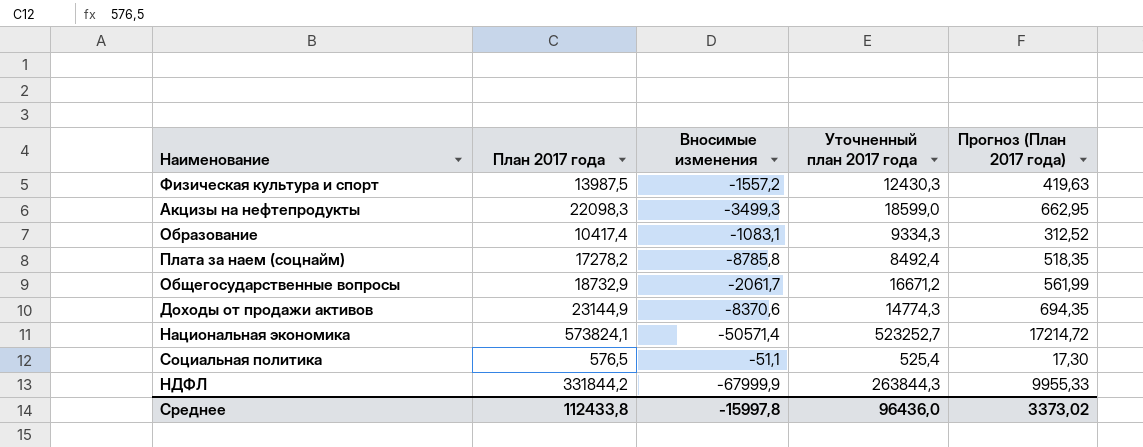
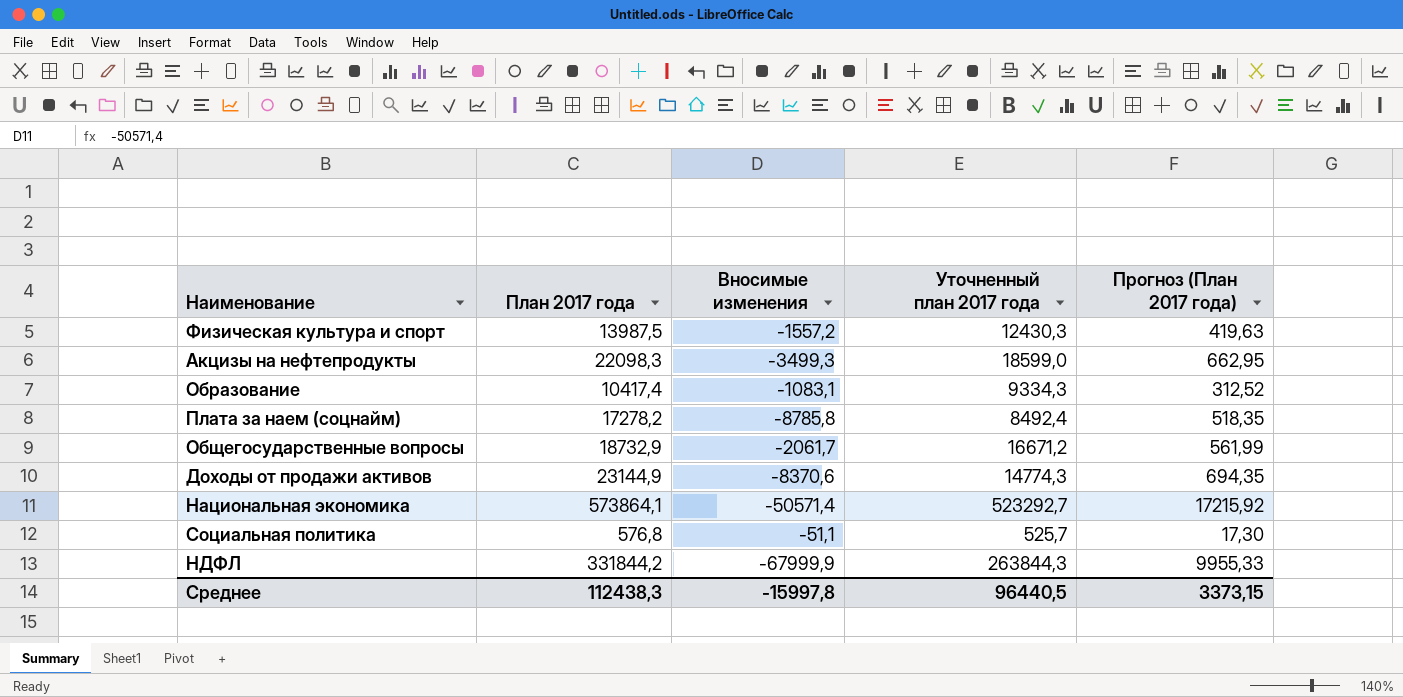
Национальная экономика | План 2017 года: 573824,1 -> 573864,1
Национальная экономика | Уточненный план 2017 года: 523252,7 -> 523292,7
Национальная экономика | Прогноз (План 2017 года): 17214,72 -> 17215,92
Социальная политика | План 2017 года: 576,5 -> 576,8
Социальная политика | Уточненный план 2017 года: 525,4 -> 525,7
Среднее | План 2017 года: 112433,8 -> 112438,3
Среднее | Уточненный план 2017 года: 96436,0 -> 96440,5
Среднее | Прогноз (План 2017 года): 3373,02 -> 3373,15

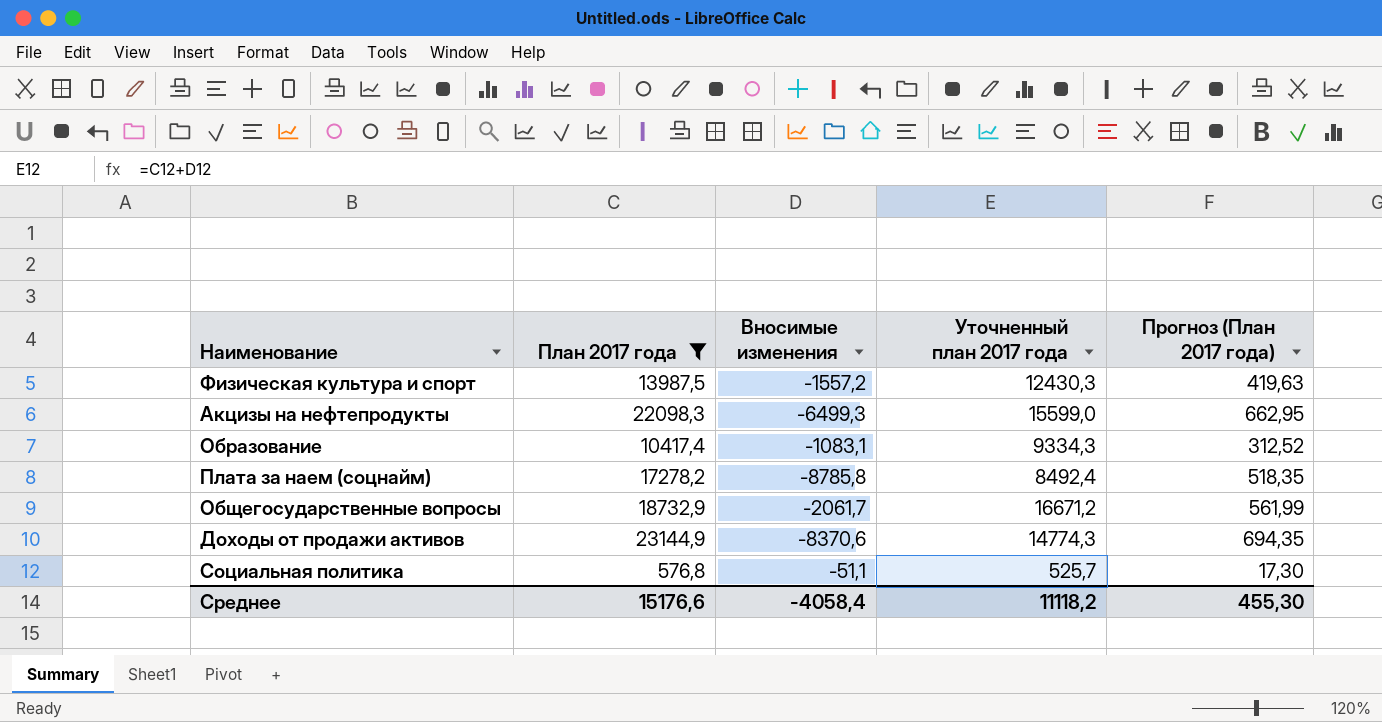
filter: none -> План 2017 года <= 23144,9
Акцизы на нефтепродукты | Вносимые изменения: -3499,3 -> -6499,3
Акцизы на нефтепродукты | Уточненный план 2017 года: 18599,0 -> 15599,0
Среднее | План 2017 года: 112438,3 -> 15176,6
Среднее | Вносимые изменения: -15997,8 -> -4058,4
Среднее | Уточненный план 2017 года: 96440,5 -> 11118,2
Среднее | Прогноз (План 2017 года): 3373,15 -> 455,30

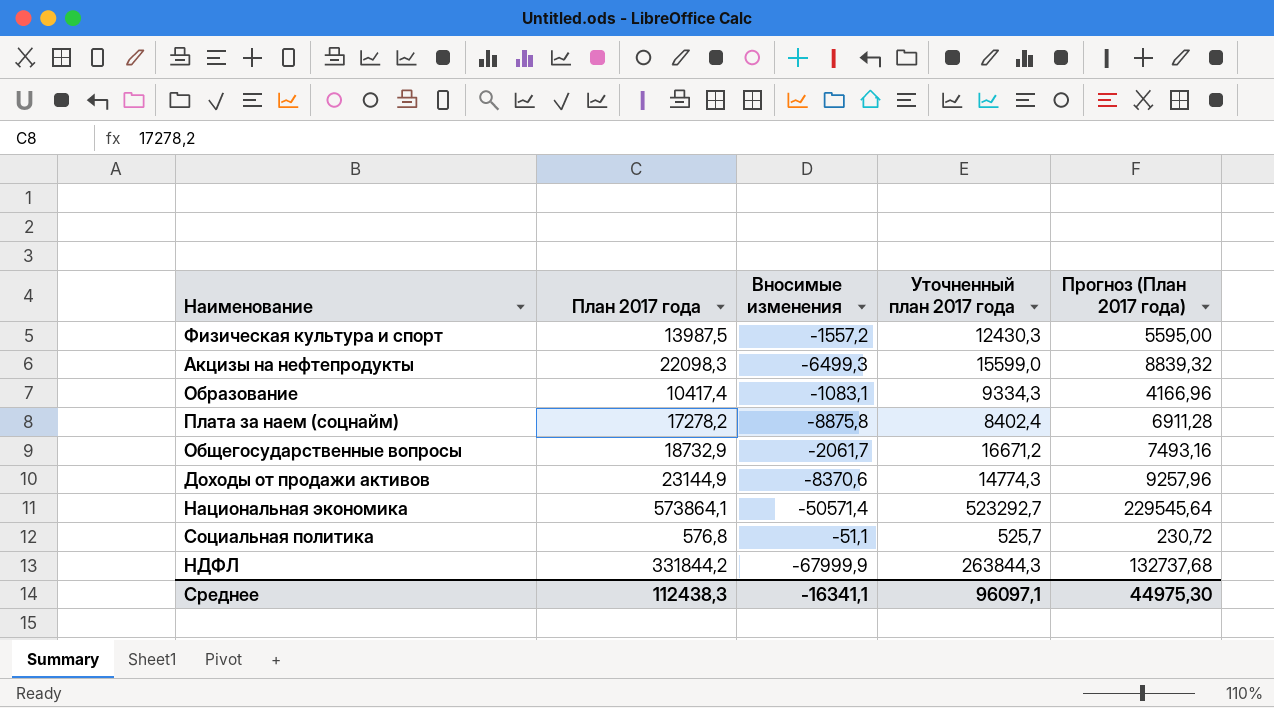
filter: План 2017 года <= 23144,9 -> none
column Прогноз (План 2017 года) | formula: [План 2017 года] * 0,03 -> [План 2017 года] * 0,4
Плата за наем (соцнайм) | Вносимые изменения: -8785,8 -> -8875,8
Плата за наем (соцнайм) | Уточненный план 2017 года: 8492,4 -> 8402,4
Среднее | План 2017 года: 15176,6 -> 112438,3
Среднее | Вносимые изменения: -4058,4 -> -16341,1
Среднее | Уточненный план 2017 года: 11118,2 -> 96097,1
Среднее | Прогноз (План 2017 года): 455,30 -> 44975,30

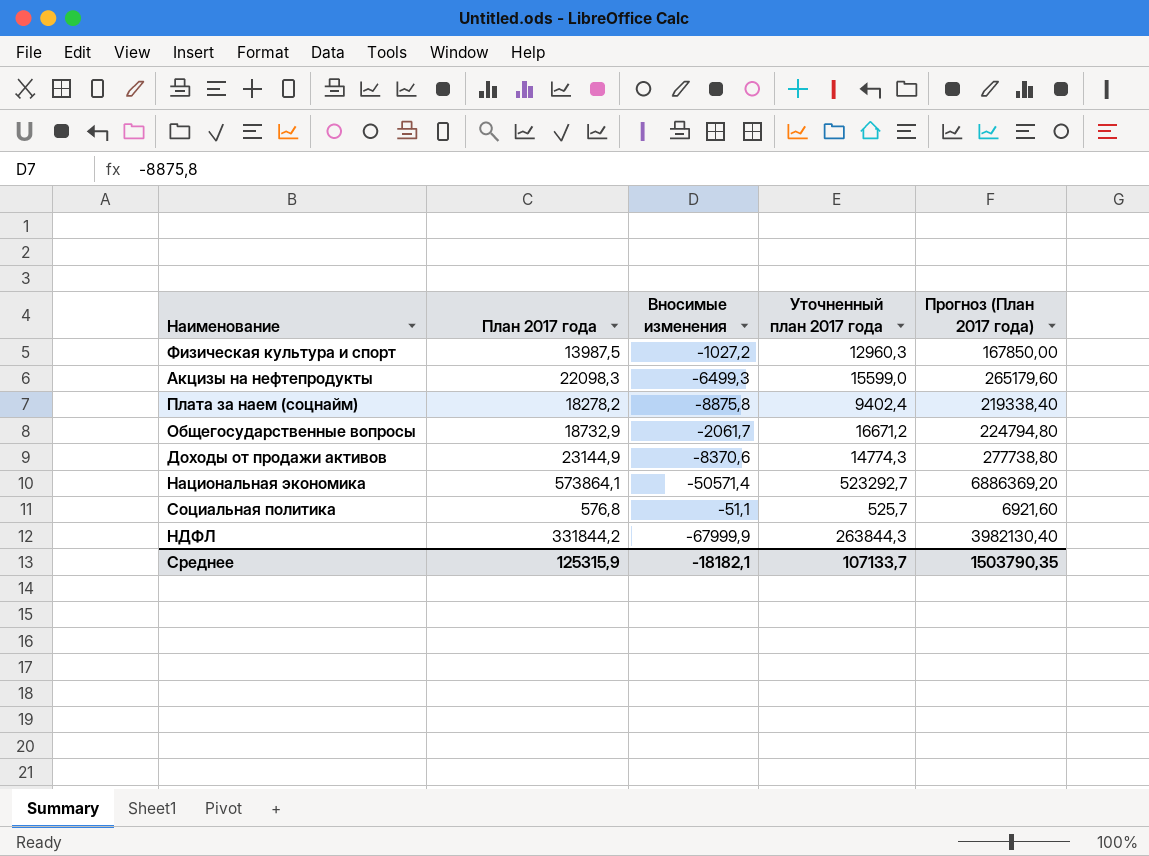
column Прогноз (План 2017 года) | formula: [План 2017 года] * 0,4 -> [План 2017 года] * 12
row Образование: 10417,4 | -1083,1 | 9334,3 | 4166,96 -> none
Физическая культура и спорт | Вносимые изменения: -1557,2 -> -1027,2
Физическая культура и спорт | Уточненный план 2017 года: 12430,3 -> 12960,3
Плата за наем (соцнайм) | План 2017 года: 17278,2 -> 18278,2
Плата за наем (соцнайм) | Уточненный план 2017 года: 8402,4 -> 9402,4
Среднее | План 2017 года: 112438,3 -> 125315,9
Среднее | Вносимые изменения: -16341,1 -> -18182,1
Среднее | Уточненный план 2017 года: 96097,1 -> 107133,7
Среднее | Прогноз (План 2017 года): 44975,30 -> 1503790,35

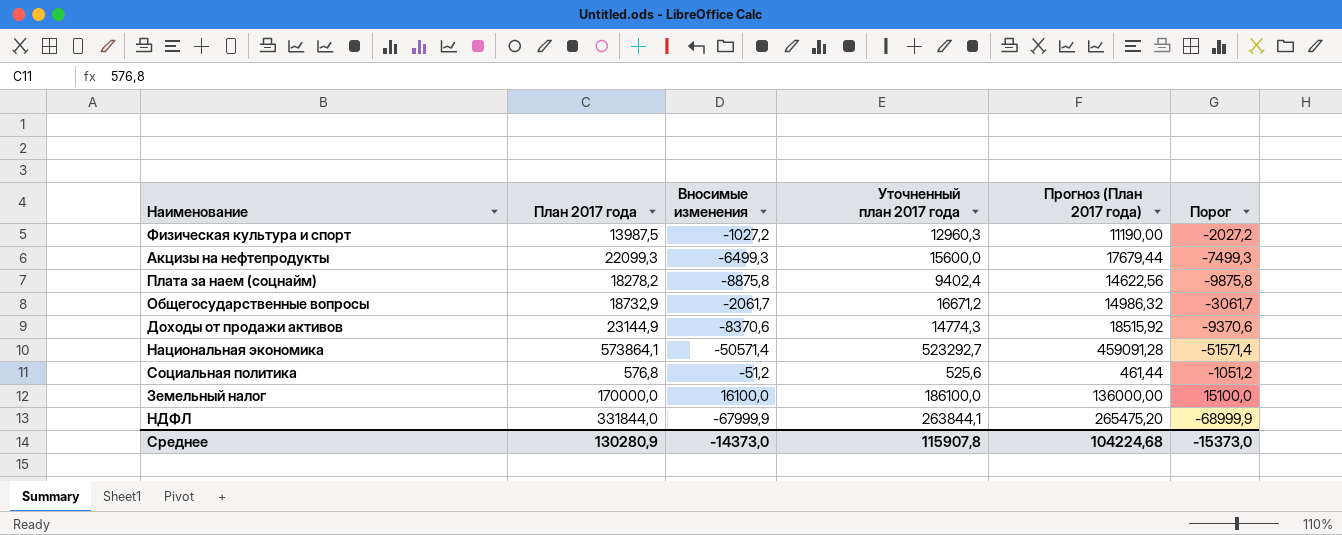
column Прогноз (План 2017 года) | formula: [План 2017 года] * 12 -> [План 2017 года] * 0,8
column Порог | formula: none -> [Вносимые изменения] - 1000
Акцизы на нефтепродукты | План 2017 года: 22098,3 -> 22099,3
Акцизы на нефтепродукты | Уточненный план 2017 года: 15599,0 -> 15600,0
Социальная политика | Вносимые изменения: -51,1 -> -51,2
Социальная политика | Уточненный план 2017 года: 525,7 -> 525,6
row Земельный налог: none -> 170000,0 | 16100,0 | 186100,0 | 136000,00 | 15100,0
НДФЛ | План 2017 года: 331844,2 -> 331844,0
НДФЛ | Уточненный план 2017 года: 263844,3 -> 263844,1
Среднее | План 2017 года: 125315,9 -> 130280,9
Среднее | Вносимые изменения: -18182,1 -> -14373,0
Среднее | Уточненный план 2017 года: 107133,7 -> 115907,8
Среднее | Прогноз (План 2017 года): 1503790,35 -> 104224,68

